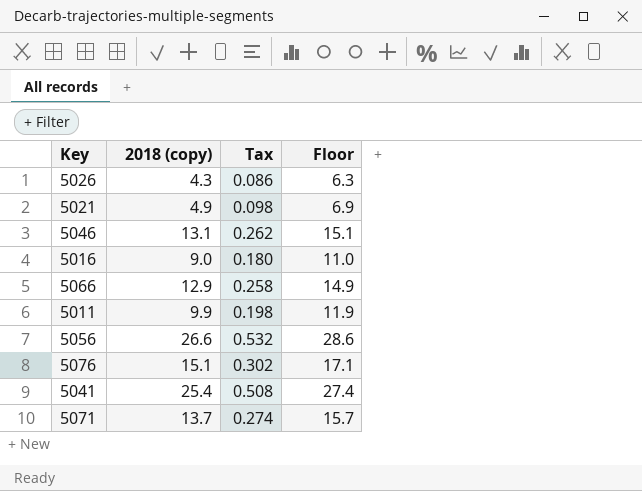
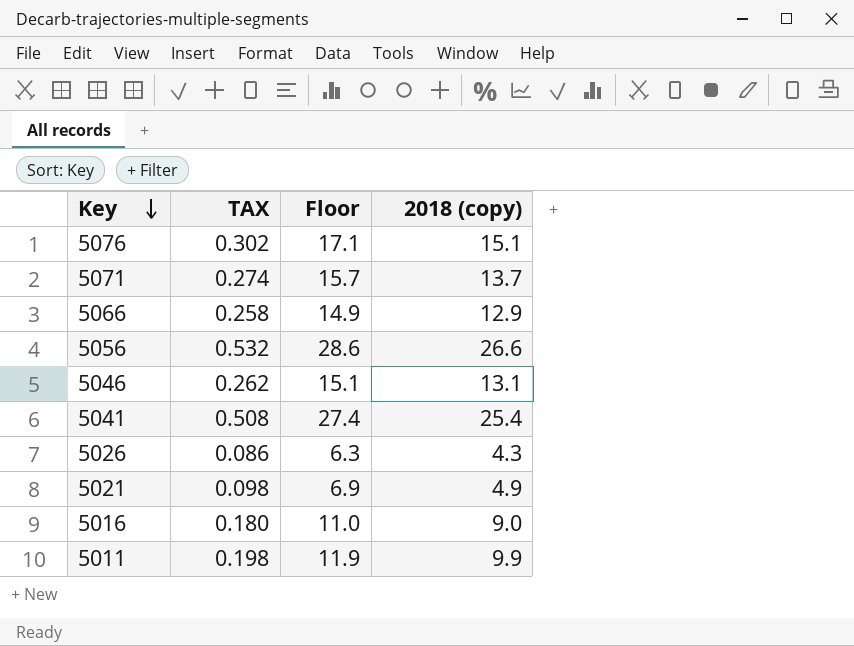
row order: none -> Key descending
column name: Tax -> TAX
column 2018 (copy) | position: 2 -> 4

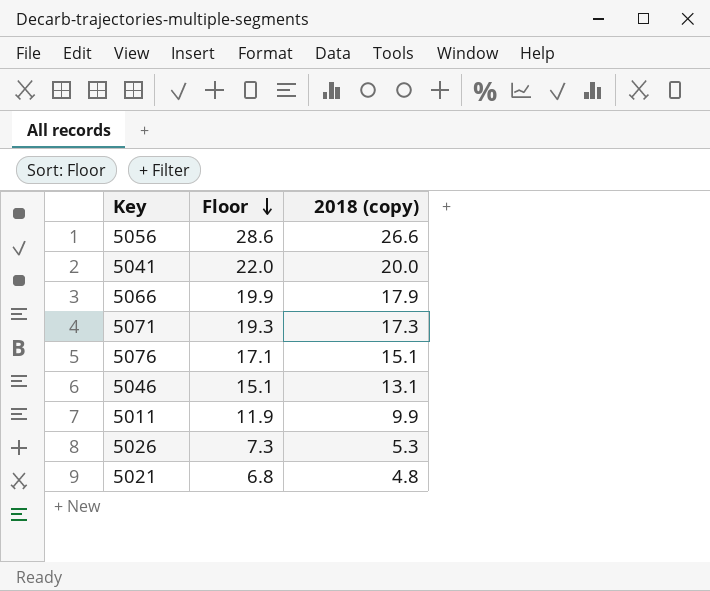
row order: Key descending -> Floor descending
column TAX | formula: [2018 (copy)] * 0.02 -> none
row 5016: 0.180 | 11.0 | 9.0 -> none
5041 | Floor: 27.4 -> 22.0
5041 | 2018 (copy): 25.4 -> 20.0
5066 | Floor: 14.9 -> 19.9
5066 | 2018 (copy): 12.9 -> 17.9
5071 | Floor: 15.7 -> 19.3
5071 | 2018 (copy): 13.7 -> 17.3
5026 | Floor: 6.3 -> 7.3
5026 | 2018 (copy): 4.3 -> 5.3
5021 | Floor: 6.9 -> 6.8
5021 | 2018 (copy): 4.9 -> 4.8

